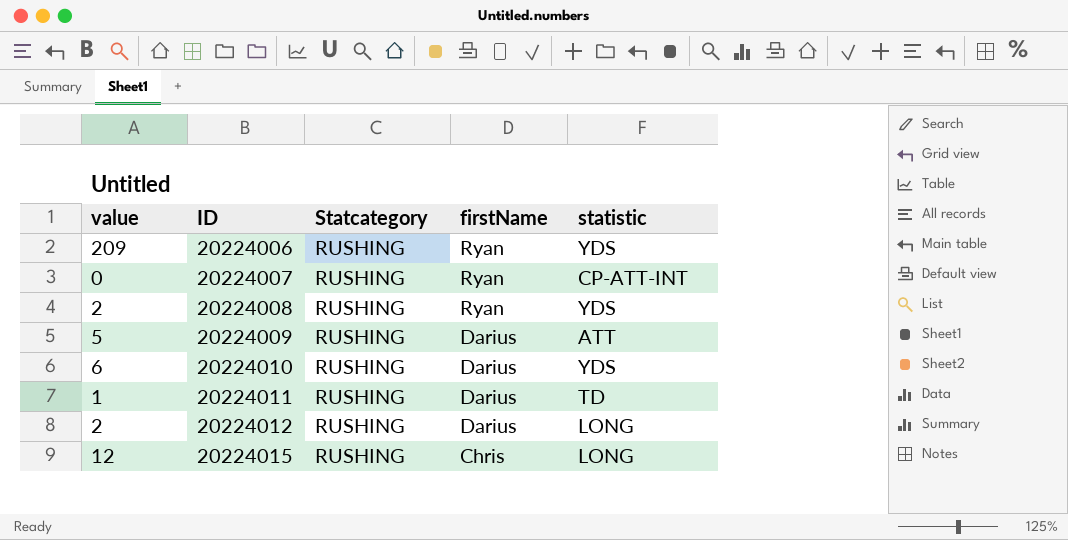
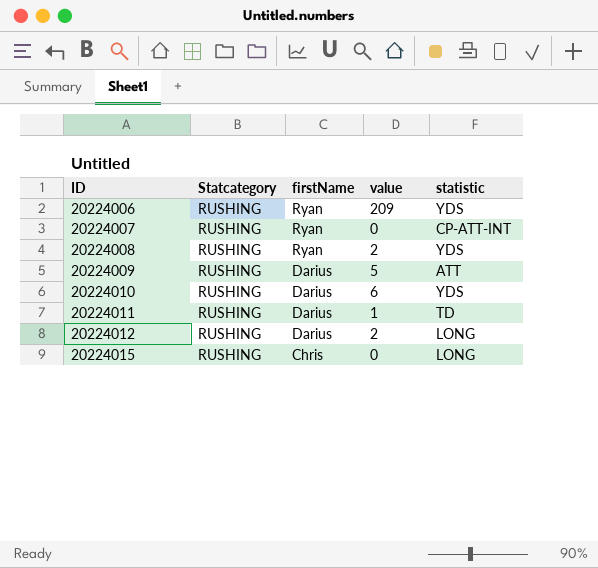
column value | position: 1 -> 4
20224015 | value: 12 -> 0

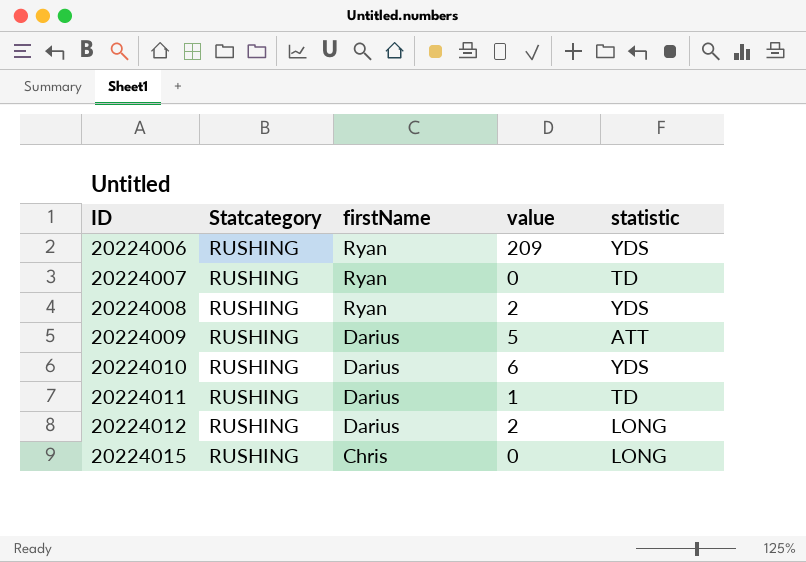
20224007 | statistic: CP-ATT-INT -> TD

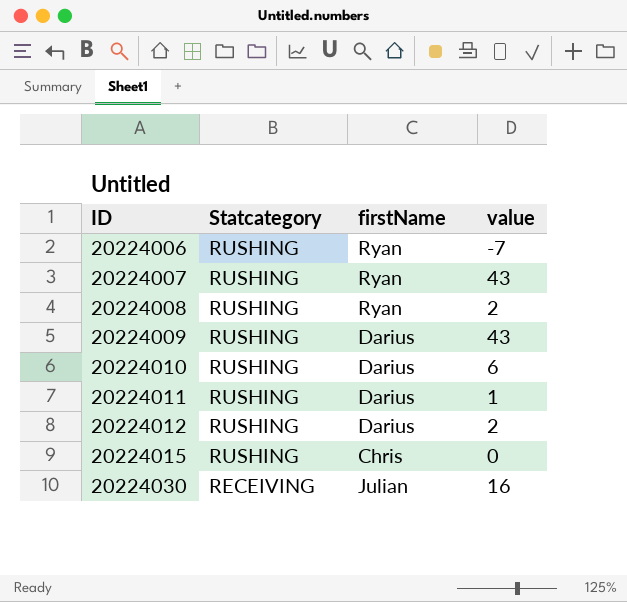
column statistic | position: 5 -> none
20224006 | value: 209 -> -7
20224007 | value: 0 -> 43
20224009 | value: 5 -> 43
row 20224030: none -> RECEIVING | Julian | 16

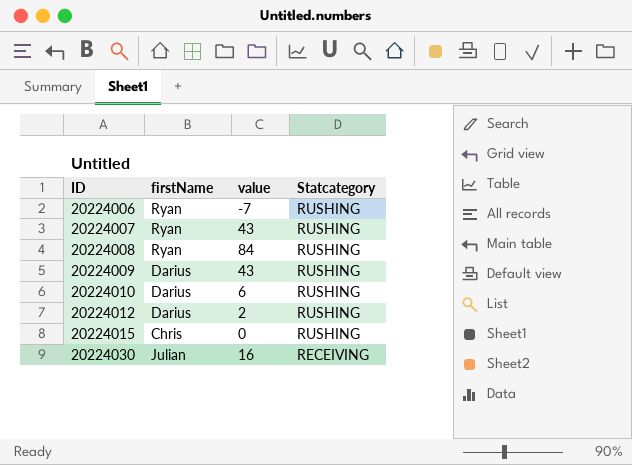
column Statcategory | position: 2 -> 4
row 20224011: RUSHING | Darius | 1 -> none
20224008 | value: 2 -> 84

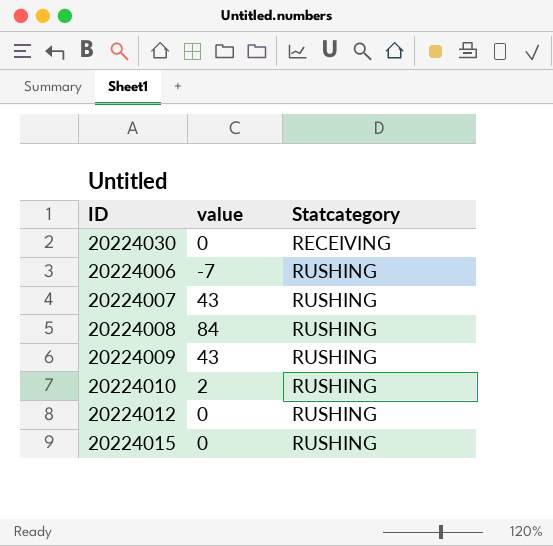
row order: ID ascending -> Statcategory ascending
column firstName | position: 2 -> none
20224030 | value: 16 -> 0
20224010 | value: 6 -> 2
20224012 | value: 2 -> 0

